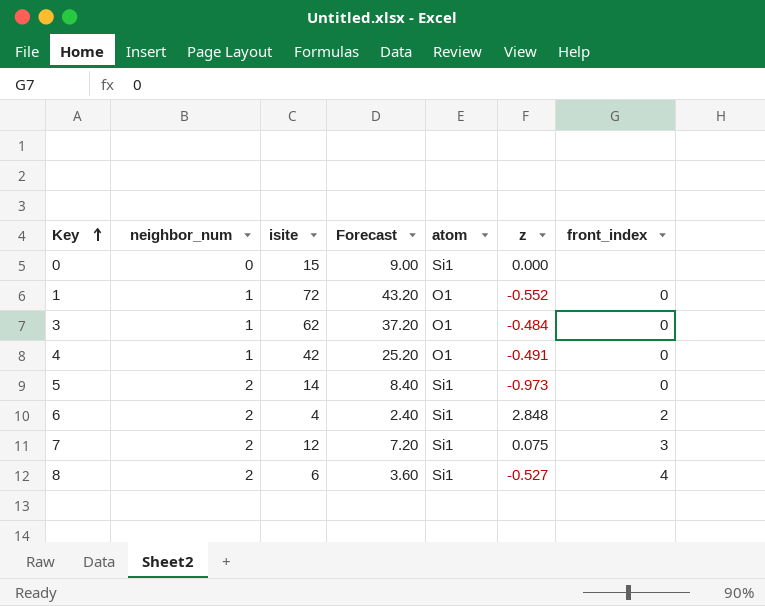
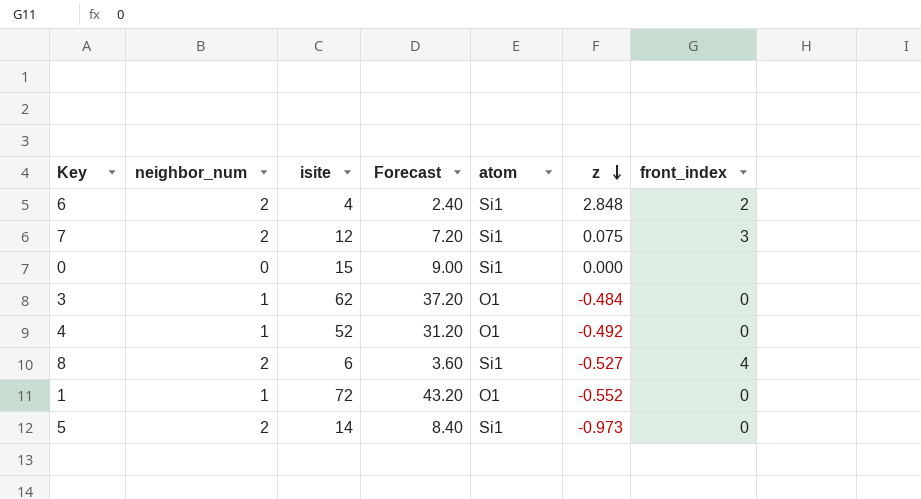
row order: Key ascending -> z descending
4 | isite: 42 -> 52
4 | Forecast: 25.20 -> 31.20
4 | z: -0.491 -> -0.492

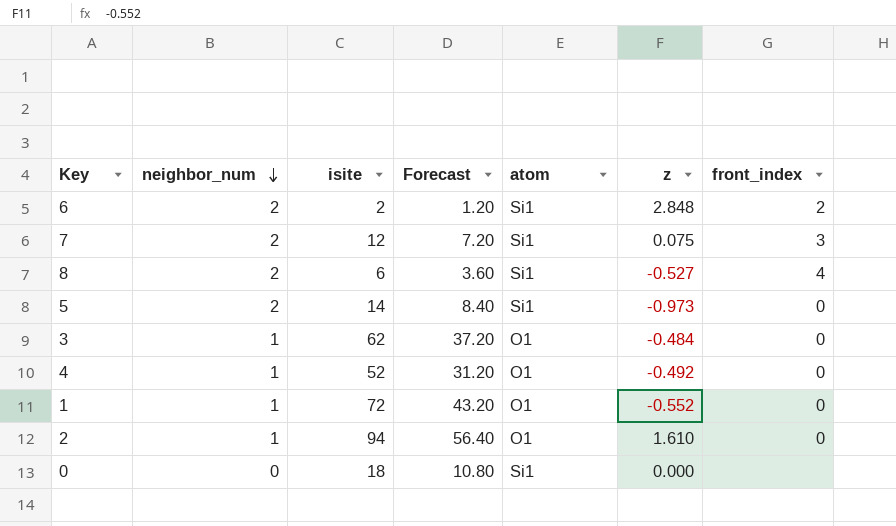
row order: z descending -> neighbor_num descending
6 | isite: 4 -> 2
6 | Forecast: 2.40 -> 1.20
row 2: none -> 1 | 94 | 56.40 | O1 | 1.610 | 0
0 | isite: 15 -> 18
0 | Forecast: 9.00 -> 10.80

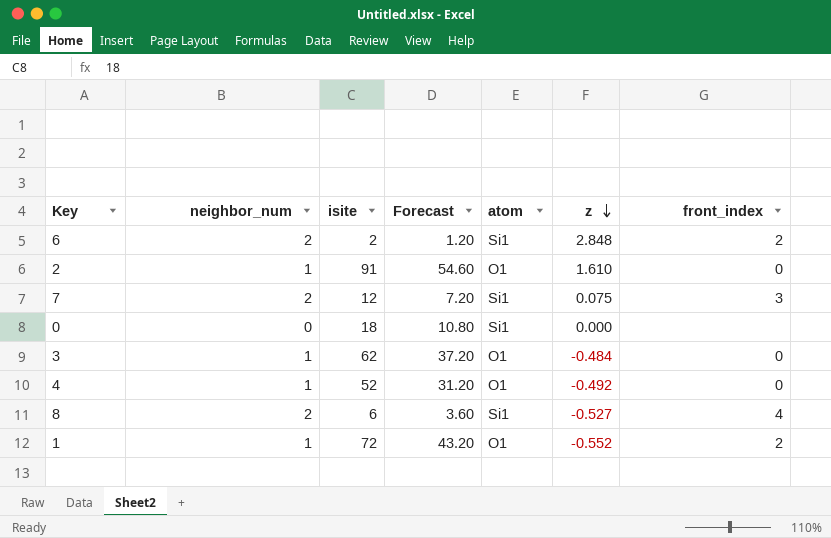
row order: neighbor_num descending -> z descending
row 5: 2 | 14 | 8.40 | Si1 | -0.973 | 0 -> none
2 | isite: 94 -> 91
2 | Forecast: 56.40 -> 54.60
1 | front_index: 0 -> 2

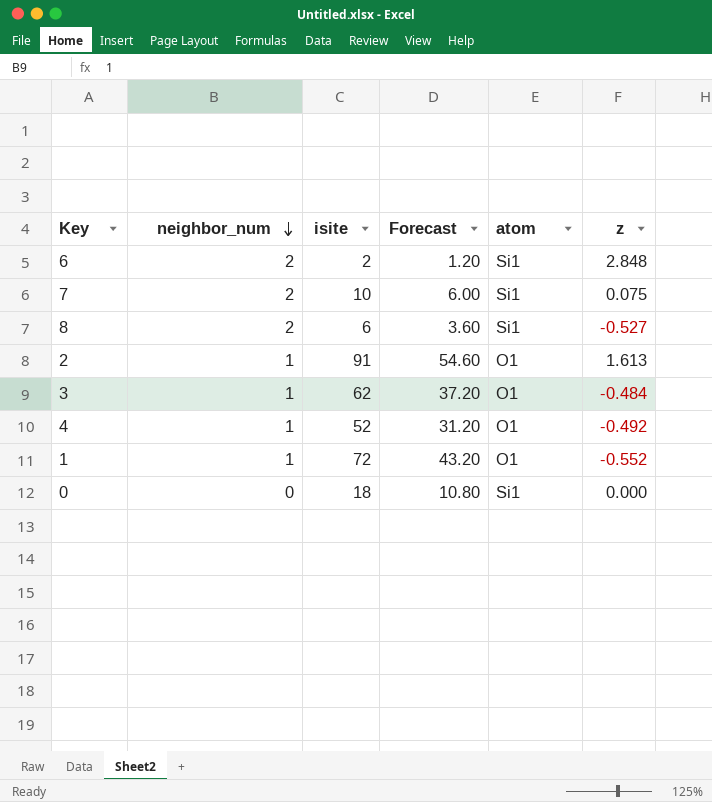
row order: z descending -> neighbor_num descending
column front_index | position: 7 -> none
7 | isite: 12 -> 10
7 | Forecast: 7.20 -> 6.00
2 | z: 1.610 -> 1.613

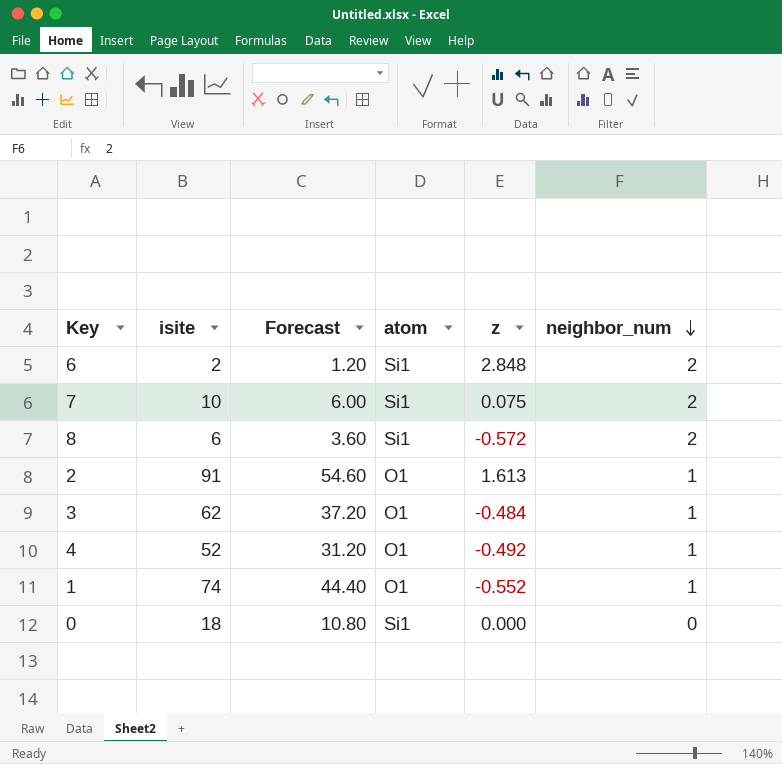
column neighbor_num | position: 2 -> 6
8 | z: -0.527 -> -0.572
1 | isite: 72 -> 74
1 | Forecast: 43.20 -> 44.40

